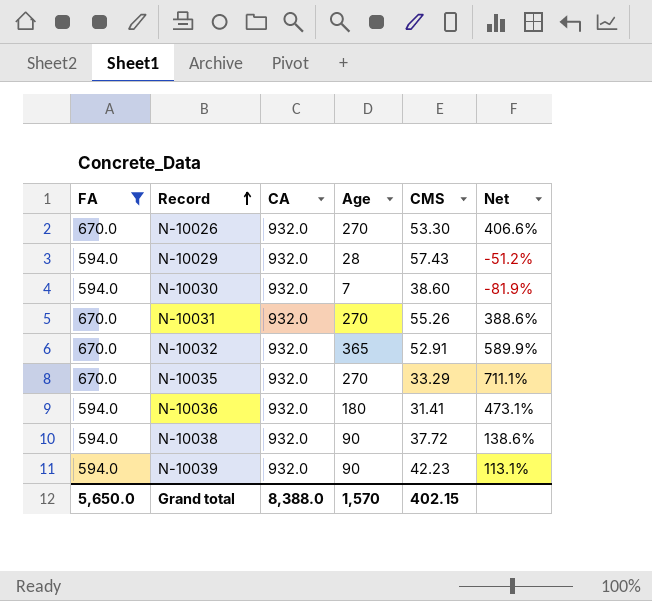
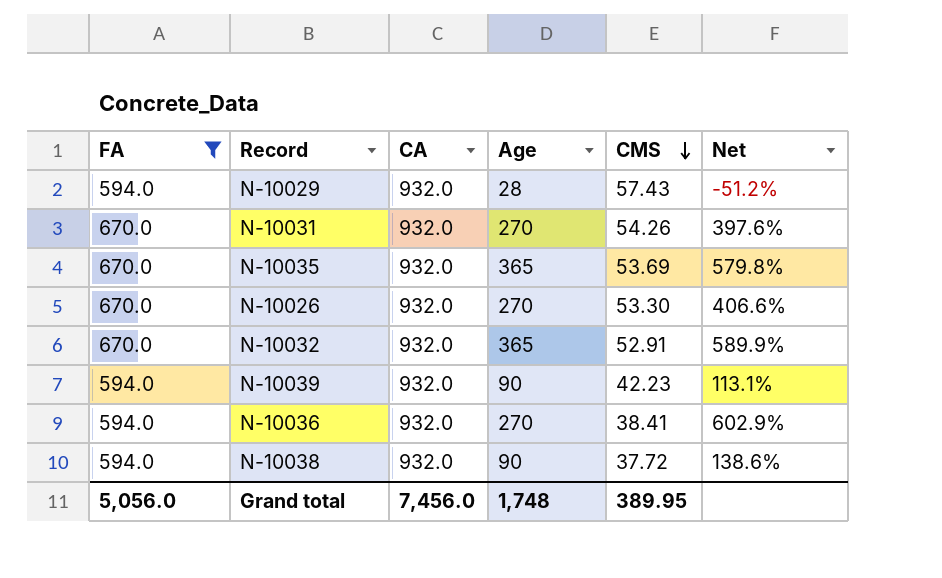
row order: Record ascending -> CMS descending
row N-10030: 594.0 | 932.0 | 7 | 38.60 | -81.9% -> none
N-10031 | CMS: 55.26 -> 54.26
N-10031 | Net: 388.6% -> 397.6%
N-10035 | Age: 270 -> 365
N-10035 | CMS: 33.29 -> 53.69
N-10035 | Net: 711.1% -> 579.8%
N-10036 | Age: 180 -> 270
N-10036 | CMS: 31.41 -> 38.41
N-10036 | Net: 473.1% -> 602.9%
Grand total | FA: 5,650.0 -> 5,056.0
Grand total | CA: 8,388.0 -> 7,456.0
Grand total | Age: 1,570 -> 1,748
Grand total | CMS: 402.15 -> 389.95

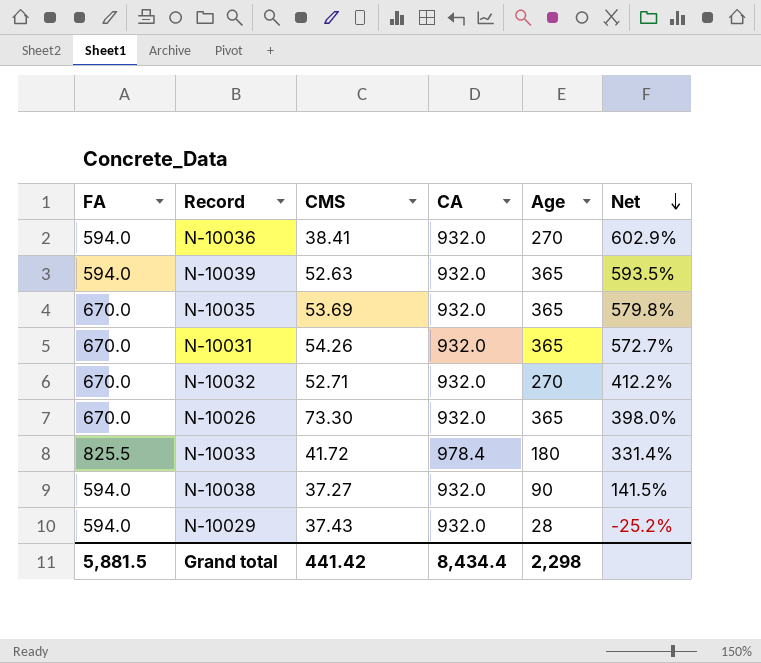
filter: FA != 825.5 -> none
row order: CMS descending -> Net descending
column CMS | position: 5 -> 3
N-10039 | CMS: 42.23 -> 52.63
N-10039 | Age: 90 -> 365
N-10039 | Net: 113.1% -> 593.5%
N-10031 | Age: 270 -> 365
N-10031 | Net: 397.6% -> 572.7%
N-10032 | CMS: 52.91 -> 52.71
N-10032 | Age: 365 -> 270
N-10032 | Net: 589.9% -> 412.2%
N-10026 | CMS: 53.30 -> 73.30
N-10026 | Age: 270 -> 365
N-10026 | Net: 406.6% -> 398.0%
N-10038 | CMS: 37.72 -> 37.27
N-10038 | Net: 138.6% -> 141.5%
N-10029 | CMS: 57.43 -> 37.43
N-10029 | Net: -51.2% -> -25.2%
Grand total | FA: 5,056.0 -> 5,881.5
Grand total | CMS: 389.95 -> 441.42
Grand total | CA: 7,456.0 -> 8,434.4
Grand total | Age: 1,748 -> 2,298

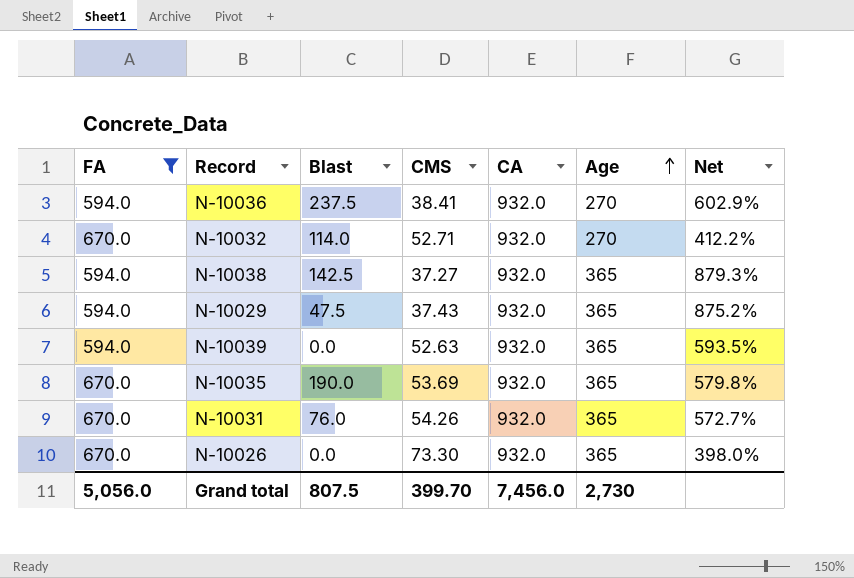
filter: none -> FA != 825.5
row order: Net descending -> Age ascending
column Blast | position: none -> 3
N-10038 | Age: 90 -> 365
N-10038 | Net: 141.5% -> 879.3%
N-10029 | Age: 28 -> 365
N-10029 | Net: -25.2% -> 875.2%
Grand total | FA: 5,881.5 -> 5,056.0
Grand total | CMS: 441.42 -> 399.70
Grand total | CA: 8,434.4 -> 7,456.0
Grand total | Age: 2,298 -> 2,730

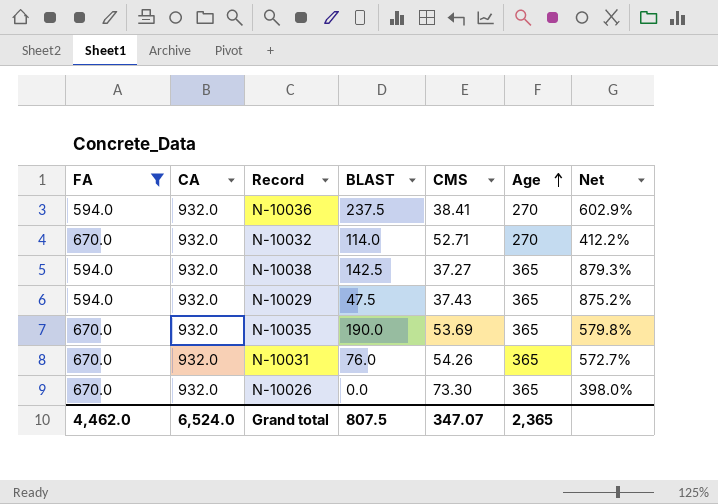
column CA | position: 5 -> 2
column name: Blast -> BLAST
row N-10039: 594.0 | 0.0 | 52.63 | 932.0 | 365 | 593.5% -> none
Grand total | FA: 5,056.0 -> 4,462.0
Grand total | CA: 7,456.0 -> 6,524.0
Grand total | CMS: 399.70 -> 347.07
Grand total | Age: 2,730 -> 2,365

